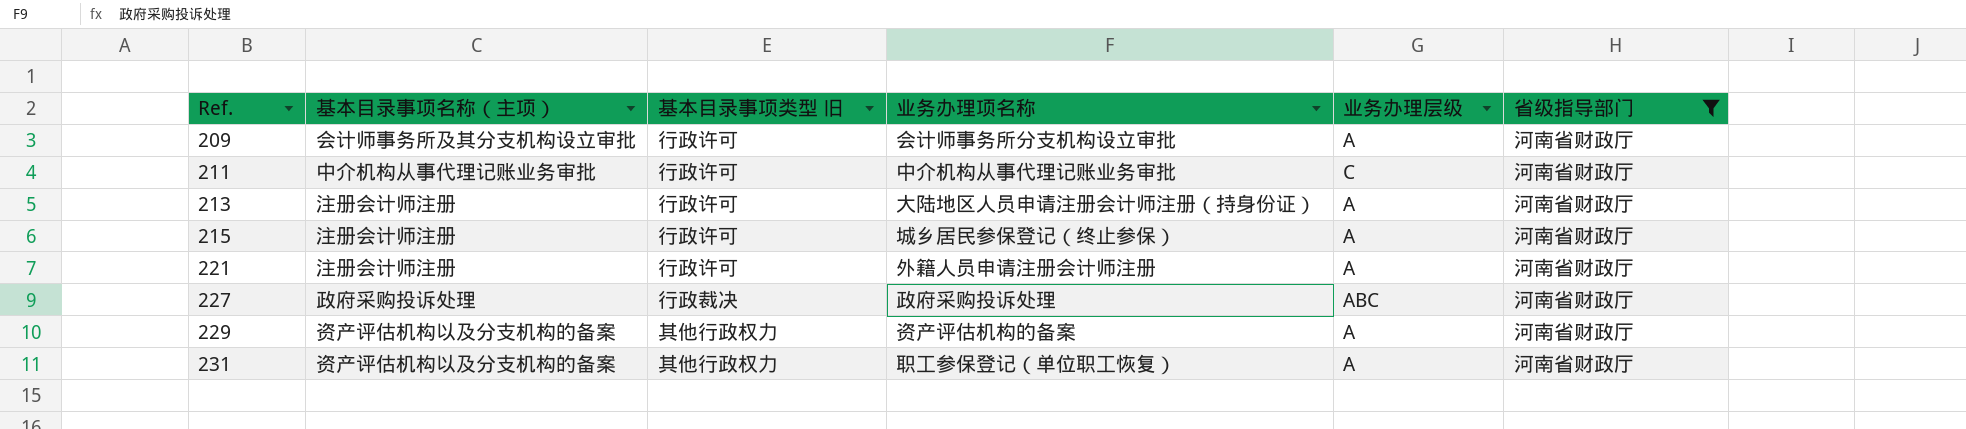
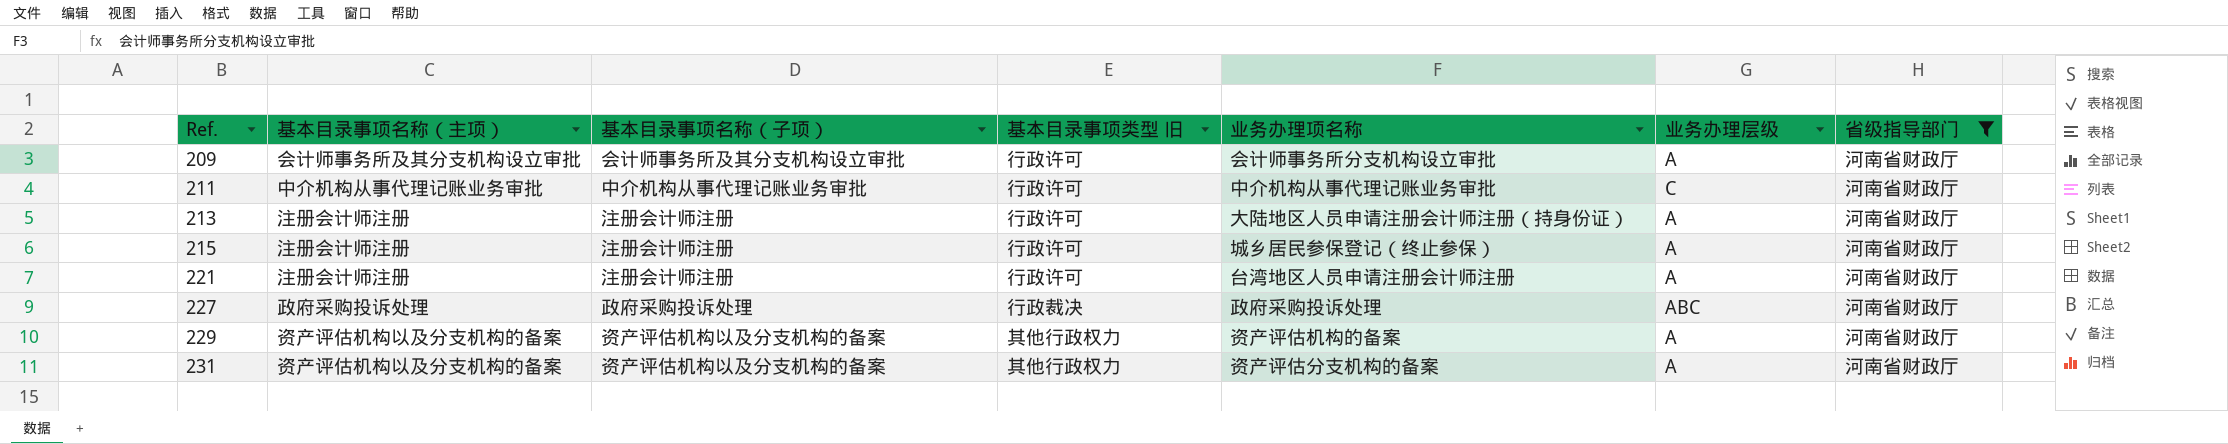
column 基本目录事项名称（子项） | position: none -> 3
221 | 业务办理项名称: 外籍人员申请注册会计师注册 -> 台湾地区人员申请注册会计师注册
231 | 业务办理项名称: 职工参保登记（单位职工恢复） -> 资产评估分支机构的备案

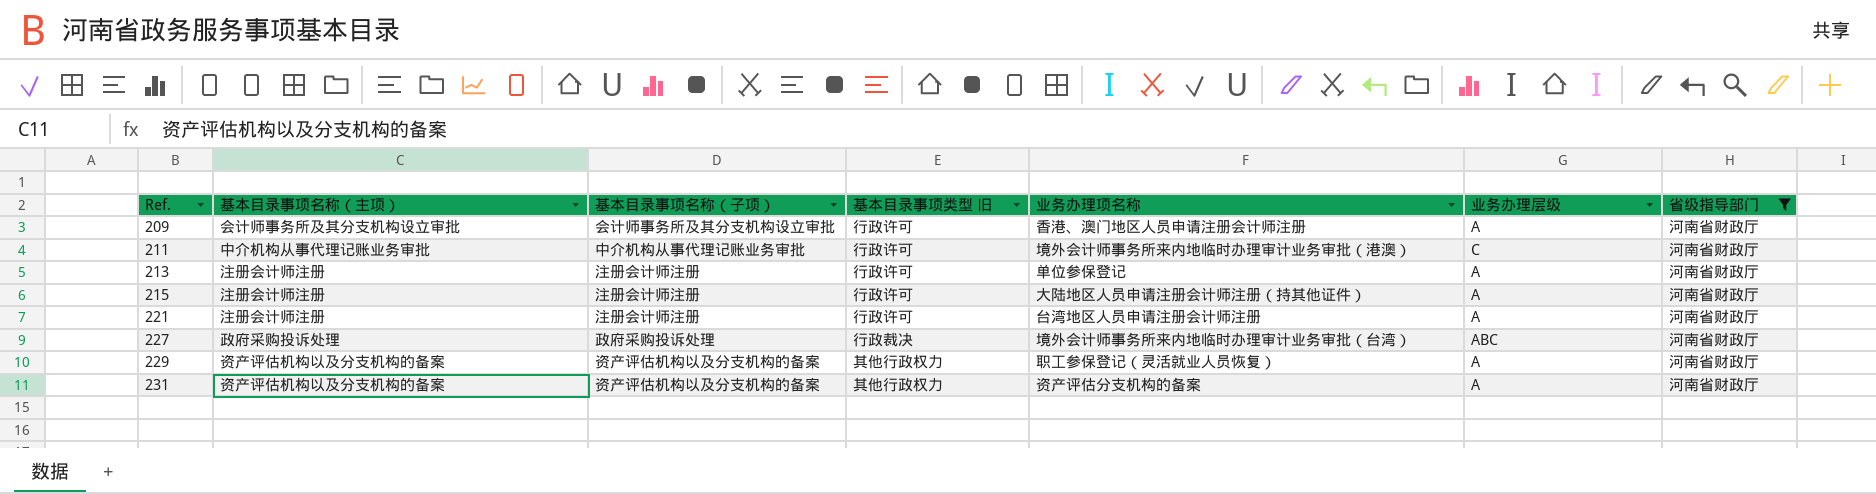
209 | 业务办理项名称: 会计师事务所分支机构设立审批 -> 香港、澳门地区人员申请注册会计师注册
211 | 业务办理项名称: 中介机构从事代理记账业务审批 -> 境外会计师事务所来内地临时办理审计业务审批（港澳）
213 | 业务办理项名称: 大陆地区人员申请注册会计师注册（持身份证） -> 单位参保登记
215 | 业务办理项名称: 城乡居民参保登记（终止参保） -> 大陆地区人员申请注册会计师注册（持其他证件）
227 | 业务办理项名称: 政府采购投诉处理 -> 境外会计师事务所来内地临时办理审计业务审批（台湾）
229 | 业务办理项名称: 资产评估机构的备案 -> 职工参保登记（灵活就业人员恢复）

